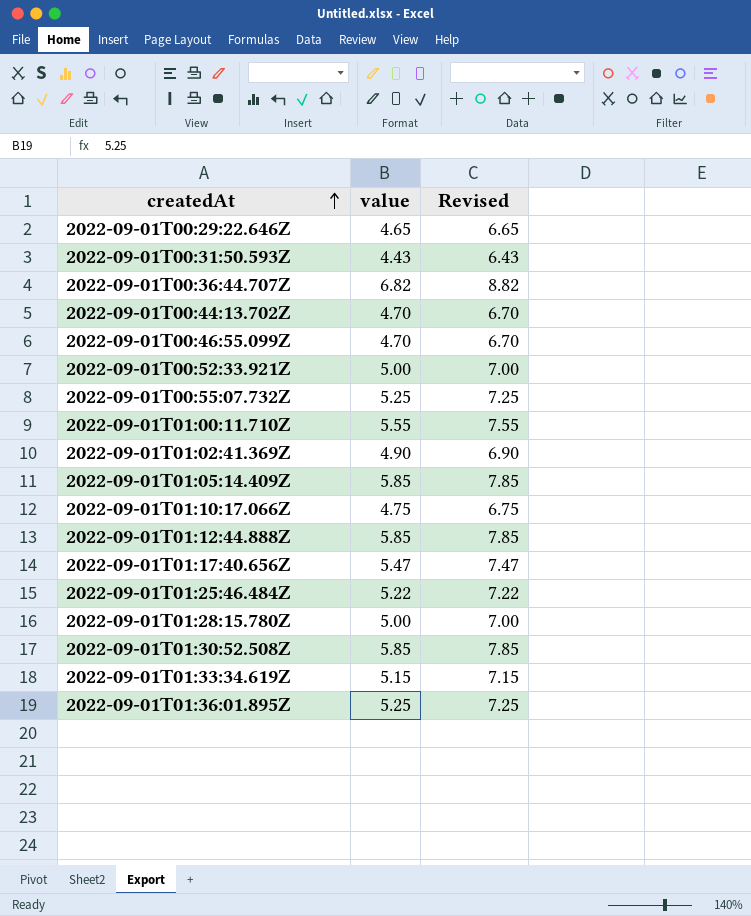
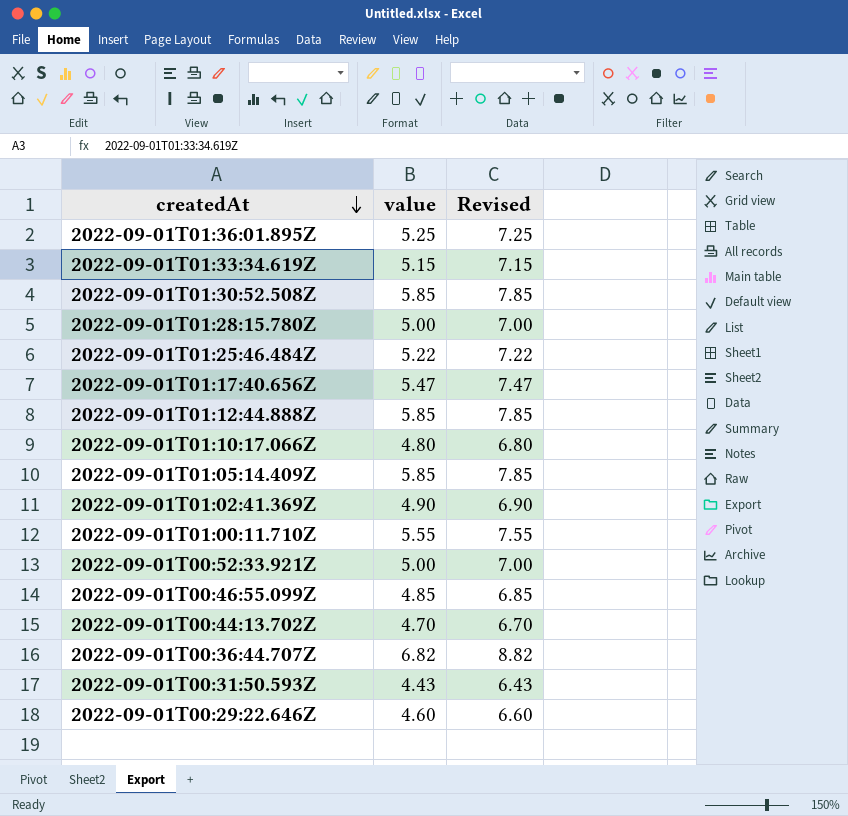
row order: createdAt ascending -> createdAt descending
row 2022-09-01T00:55:07.732Z: 5.25 | 7.25 -> none
2022-09-01T01:10:17.066Z | value: 4.75 -> 4.80
2022-09-01T01:10:17.066Z | Revised: 6.75 -> 6.80
2022-09-01T00:46:55.099Z | value: 4.70 -> 4.85
2022-09-01T00:46:55.099Z | Revised: 6.70 -> 6.85
2022-09-01T00:29:22.646Z | value: 4.65 -> 4.60
2022-09-01T00:29:22.646Z | Revised: 6.65 -> 6.60

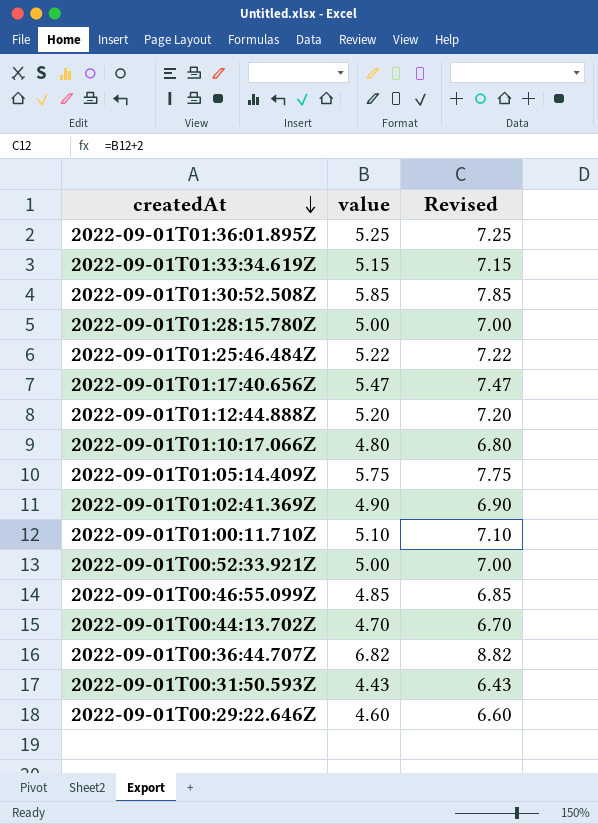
2022-09-01T01:12:44.888Z | value: 5.85 -> 5.20
2022-09-01T01:12:44.888Z | Revised: 7.85 -> 7.20
2022-09-01T01:05:14.409Z | value: 5.85 -> 5.75
2022-09-01T01:05:14.409Z | Revised: 7.85 -> 7.75
2022-09-01T01:00:11.710Z | value: 5.55 -> 5.10
2022-09-01T01:00:11.710Z | Revised: 7.55 -> 7.10

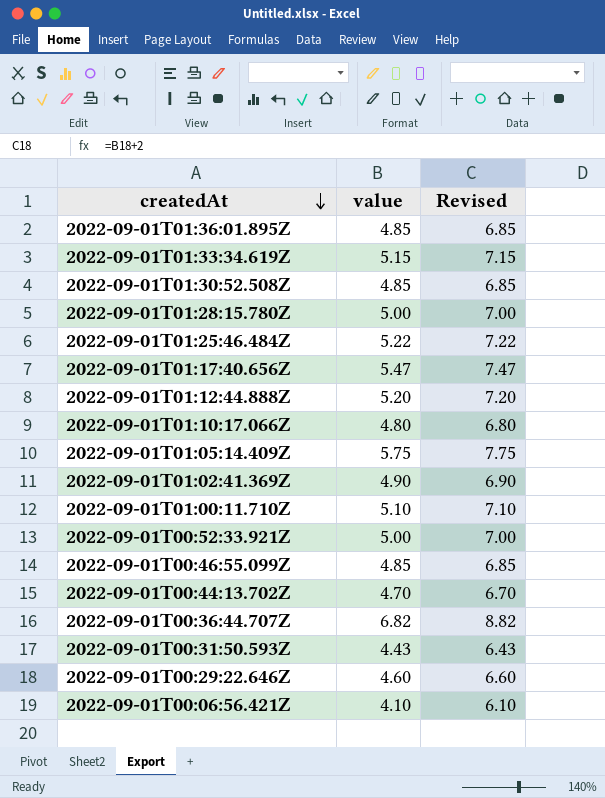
2022-09-01T01:36:01.895Z | value: 5.25 -> 4.85
2022-09-01T01:36:01.895Z | Revised: 7.25 -> 6.85
2022-09-01T01:30:52.508Z | value: 5.85 -> 4.85
2022-09-01T01:30:52.508Z | Revised: 7.85 -> 6.85
row 2022-09-01T00:06:56.421Z: none -> 4.10 | 6.10

